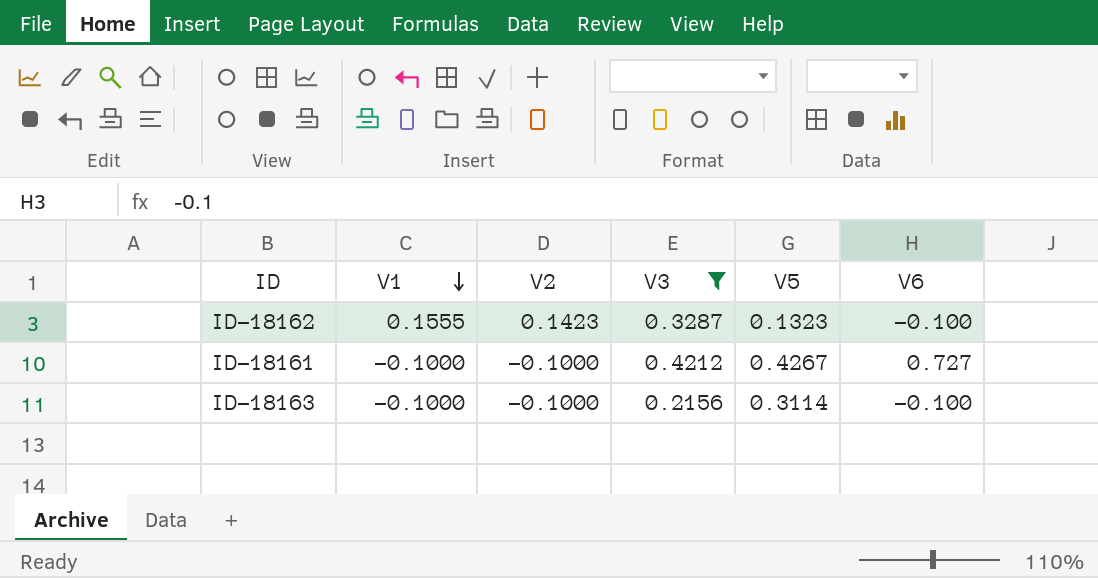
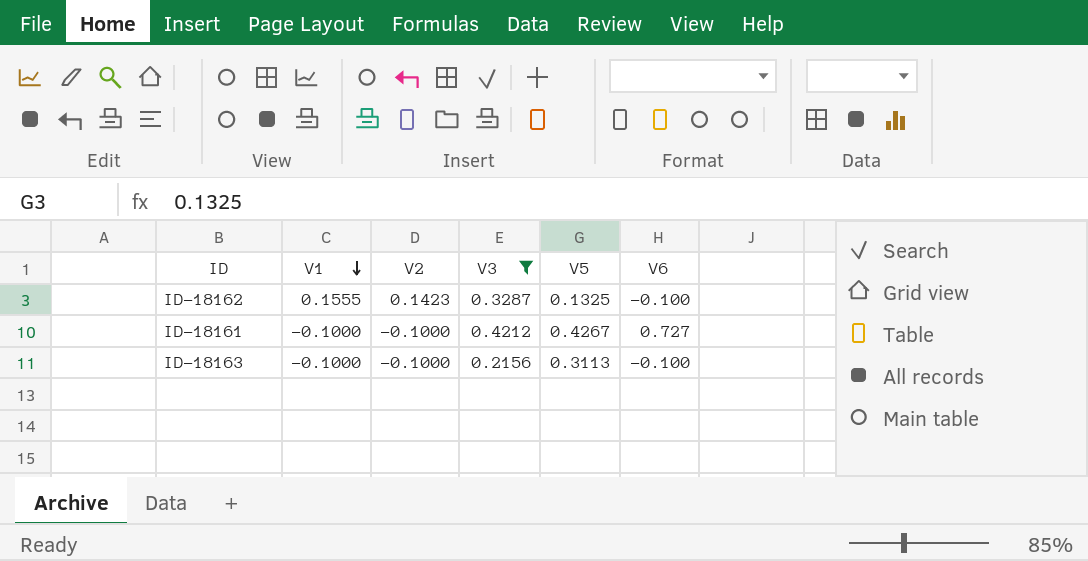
ID-18162 | V5: 0.1323 -> 0.1325
ID-18163 | V5: 0.3114 -> 0.3113

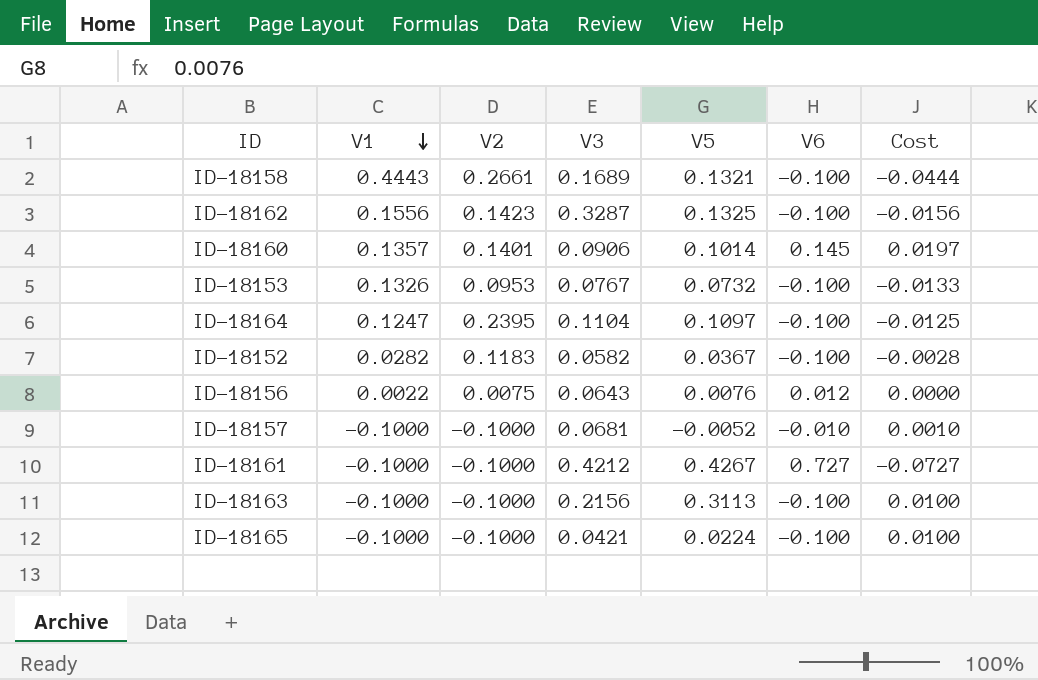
filter: V3 >= 0.2156 -> none
column Cost | formula: none -> [V1] * [V6]
ID-18162 | V1: 0.1555 -> 0.1556

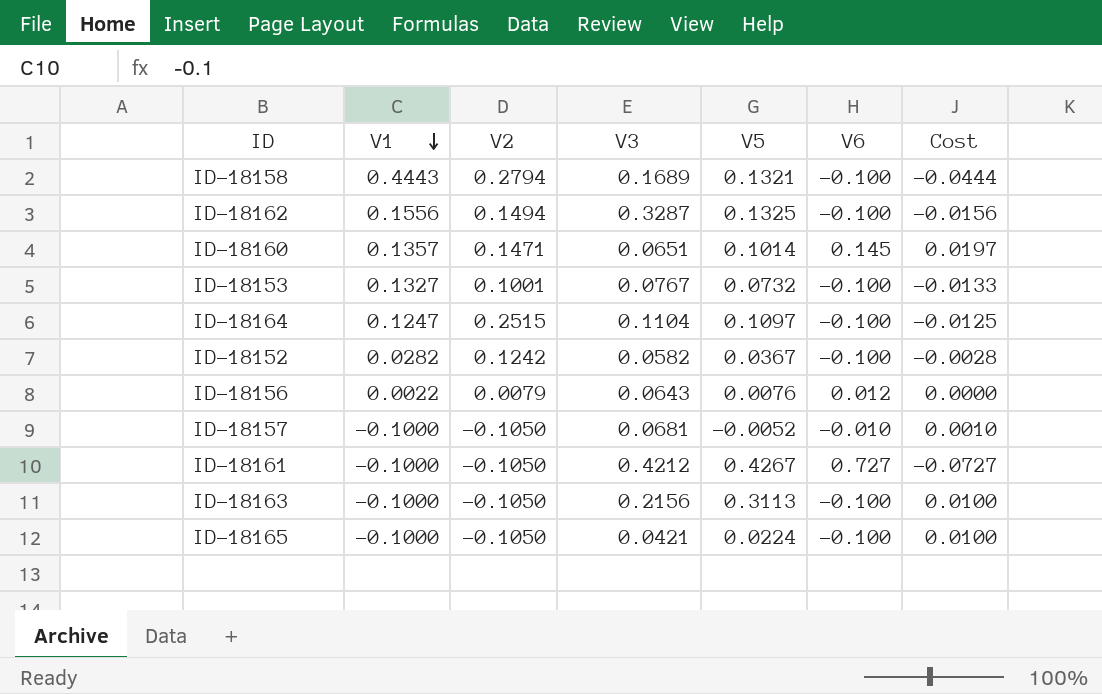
ID-18158 | V2: 0.2661 -> 0.2794
ID-18162 | V2: 0.1423 -> 0.1494
ID-18160 | V2: 0.1401 -> 0.1471
ID-18160 | V3: 0.0906 -> 0.0651
ID-18153 | V1: 0.1326 -> 0.1327
ID-18153 | V2: 0.0953 -> 0.1001
ID-18164 | V2: 0.2395 -> 0.2515
ID-18152 | V2: 0.1183 -> 0.1242
ID-18156 | V2: 0.0075 -> 0.0079
ID-18157 | V2: -0.1000 -> -0.1050
ID-18161 | V2: -0.1000 -> -0.1050
ID-18163 | V2: -0.1000 -> -0.1050
ID-18165 | V2: -0.1000 -> -0.1050

